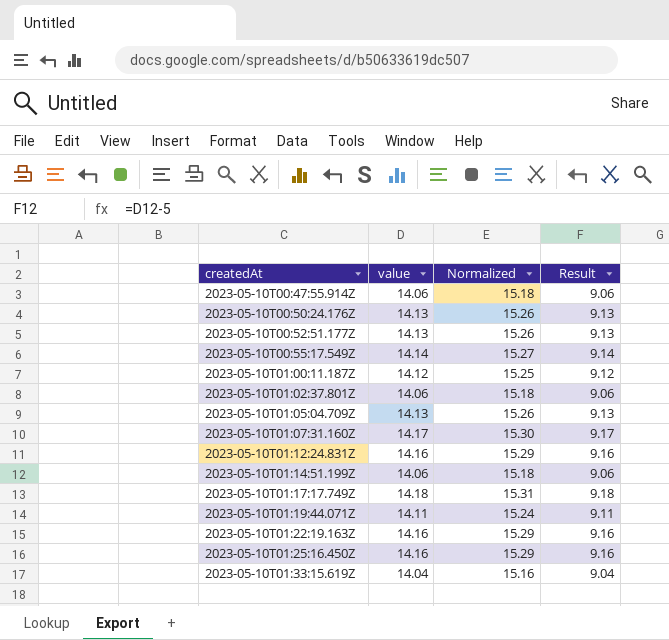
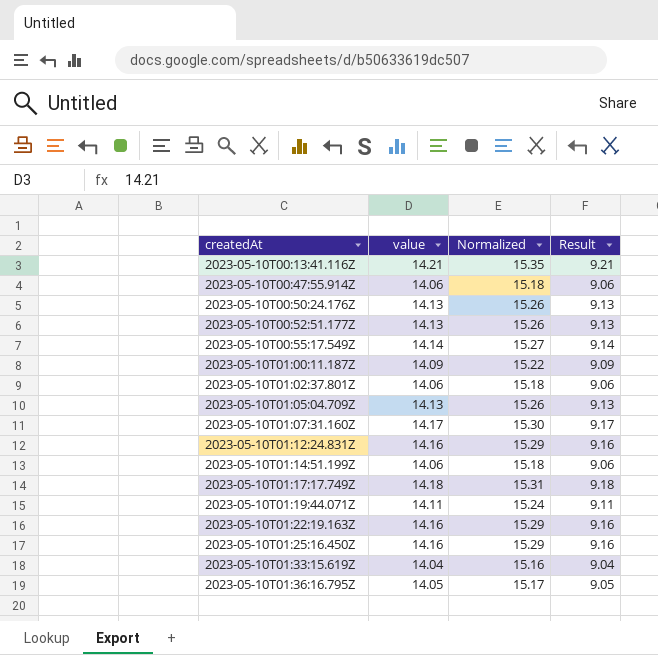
row 2023-05-10T00:13:41.116Z: none -> 14.21 | 15.35 | 9.21
2023-05-10T01:00:11.187Z | value: 14.12 -> 14.09
2023-05-10T01:00:11.187Z | Normalized: 15.25 -> 15.22
2023-05-10T01:00:11.187Z | Result: 9.12 -> 9.09
row 2023-05-10T01:36:16.795Z: none -> 14.05 | 15.17 | 9.05

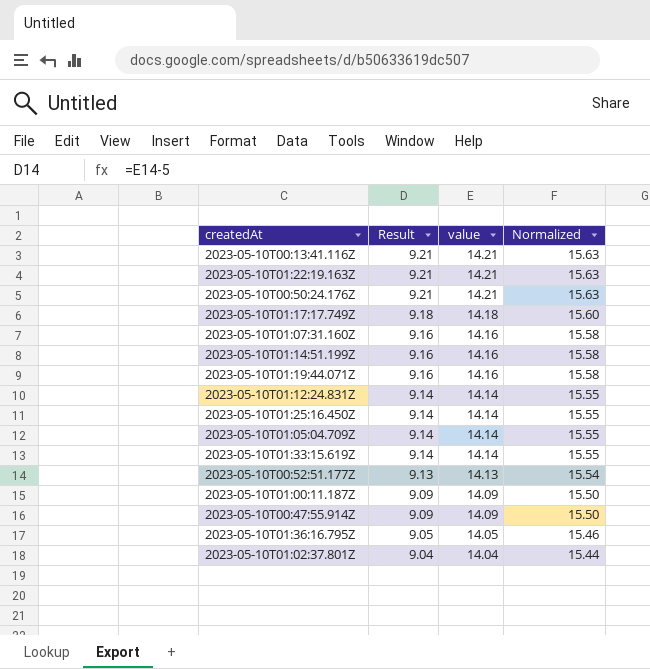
row order: createdAt ascending -> Result descending
column Result | position: 4 -> 2
column Normalized | formula: [value] * 1.08 -> [value] * 1.1
row 2023-05-10T00:55:17.549Z: 14.14 | 15.27 | 9.14 -> none
2023-05-10T01:22:19.163Z | Result: 9.16 -> 9.21
2023-05-10T01:22:19.163Z | value: 14.16 -> 14.21
2023-05-10T00:50:24.176Z | Result: 9.13 -> 9.21
2023-05-10T00:50:24.176Z | value: 14.13 -> 14.21
2023-05-10T01:07:31.160Z | Result: 9.17 -> 9.16
2023-05-10T01:07:31.160Z | value: 14.17 -> 14.16
2023-05-10T01:14:51.199Z | Result: 9.06 -> 9.16
2023-05-10T01:14:51.199Z | value: 14.06 -> 14.16
2023-05-10T01:19:44.071Z | Result: 9.11 -> 9.16
2023-05-10T01:19:44.071Z | value: 14.11 -> 14.16
2023-05-10T01:12:24.831Z | Result: 9.16 -> 9.14
2023-05-10T01:12:24.831Z | value: 14.16 -> 14.14
2023-05-10T01:25:16.450Z | Result: 9.16 -> 9.14
2023-05-10T01:25:16.450Z | value: 14.16 -> 14.14
2023-05-10T01:05:04.709Z | Result: 9.13 -> 9.14
2023-05-10T01:05:04.709Z | value: 14.13 -> 14.14
2023-05-10T01:33:15.619Z | Result: 9.04 -> 9.14
2023-05-10T01:33:15.619Z | value: 14.04 -> 14.14
2023-05-10T00:47:55.914Z | Result: 9.06 -> 9.09
2023-05-10T00:47:55.914Z | value: 14.06 -> 14.09
2023-05-10T01:02:37.801Z | Result: 9.06 -> 9.04
2023-05-10T01:02:37.801Z | value: 14.06 -> 14.04

